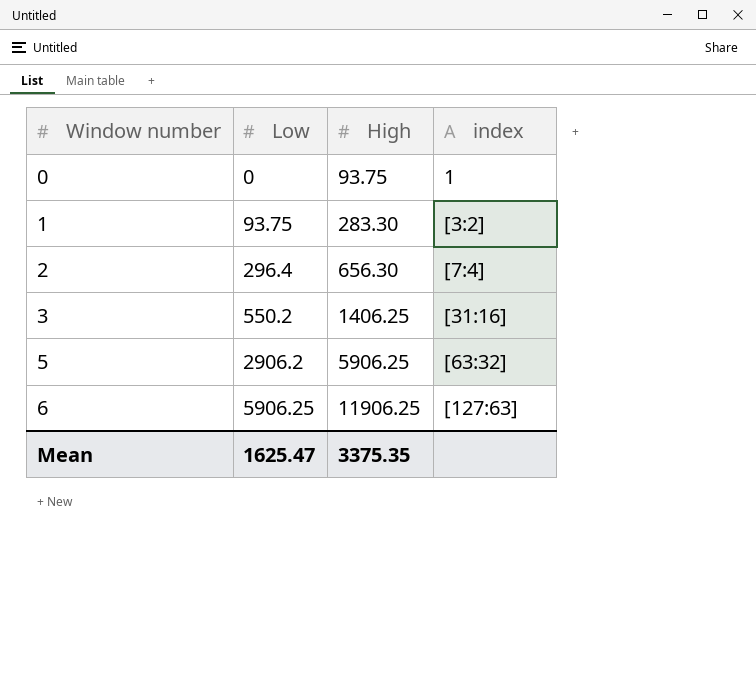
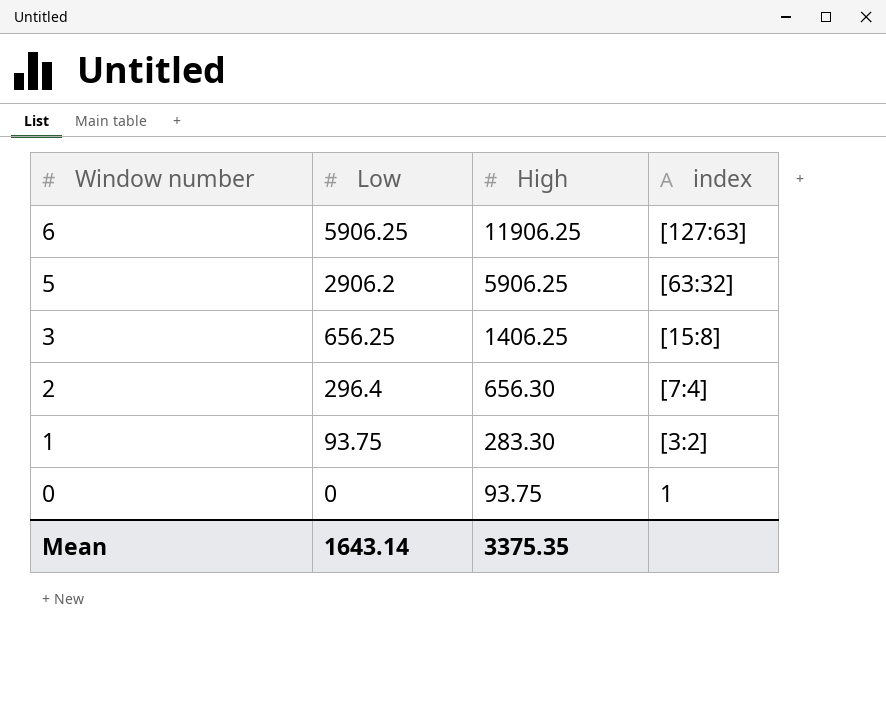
row order: Window number ascending -> Window number descending
3 | Low: 550.2 -> 656.25
3 | index: [31:16] -> [15:8]
Mean | Low: 1625.47 -> 1643.14

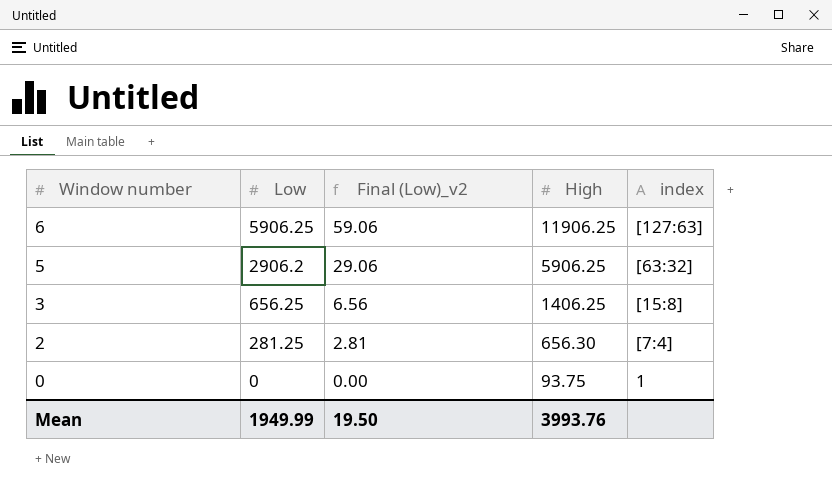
column Final (Low)_v2 | formula: none -> [Low] * 0.01
row 1: 93.75 | 283.30 | [3:2] -> none
2 | Low: 296.4 -> 281.25
Mean | Low: 1643.14 -> 1949.99
Mean | High: 3375.35 -> 3993.76

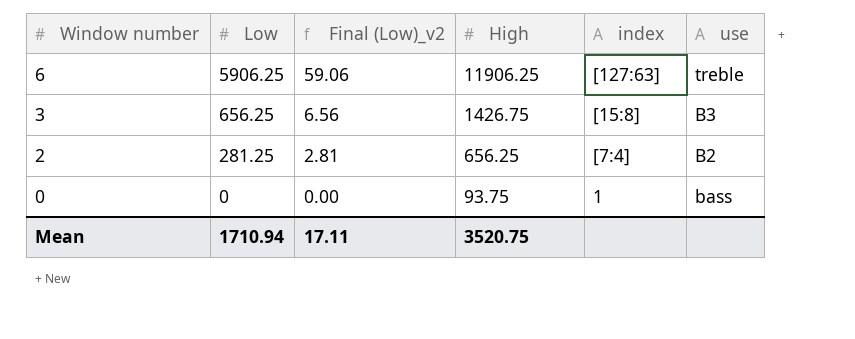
column use | position: none -> 6
row 5: 2906.2 | 29.06 | 5906.25 | [63:32] -> none
3 | High: 1406.25 -> 1426.75
2 | High: 656.30 -> 656.25
Mean | Low: 1949.99 -> 1710.94
Mean | Final (Low)_v2: 19.50 -> 17.11
Mean | High: 3993.76 -> 3520.75

